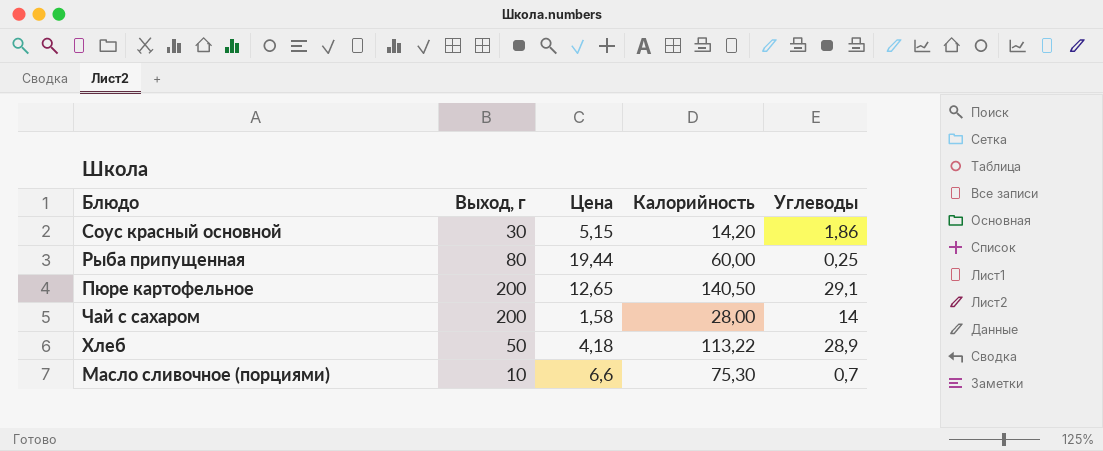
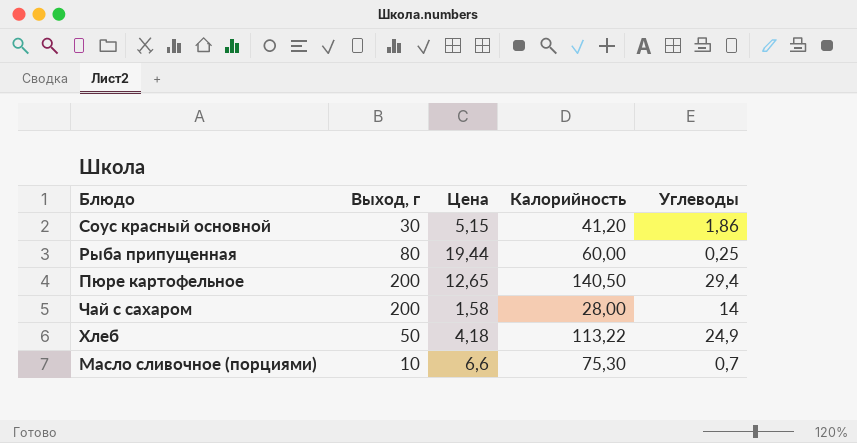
Соус красный основной | Калорийность: 14,20 -> 41,20
Пюре картофельное | Углеводы: 29,1 -> 29,4
Хлеб | Углеводы: 28,9 -> 24,9

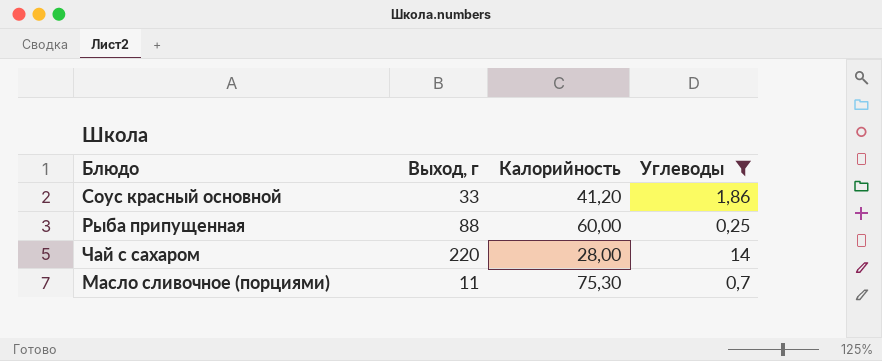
filter: none -> Углеводы <= 14
column Цена | position: 3 -> none
Соус красный основной | Выход, г: 30 -> 33
Рыба припущенная | Выход, г: 80 -> 88
Чай с сахаром | Выход, г: 200 -> 220
Масло сливочное (порциями) | Выход, г: 10 -> 11

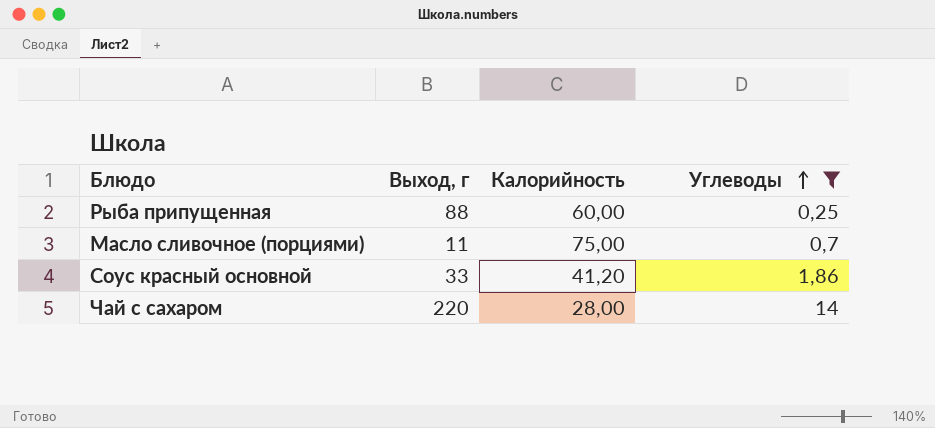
row order: none -> Углеводы ascending
Масло сливочное (порциями) | Калорийность: 75,30 -> 75,00

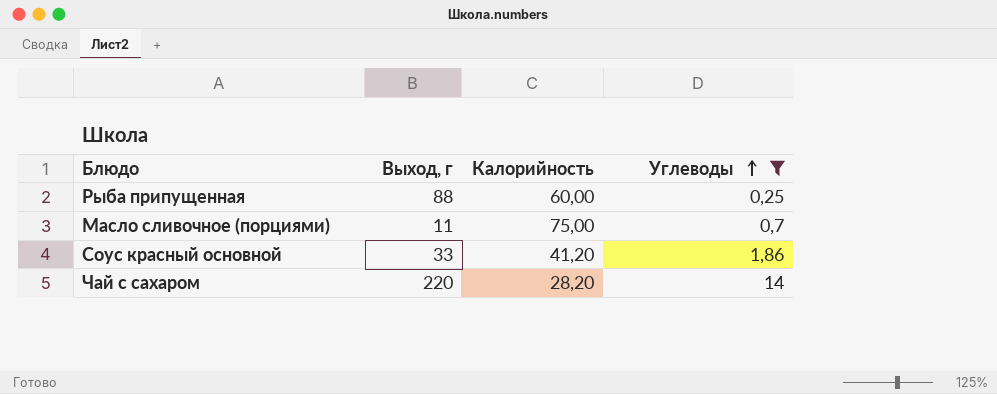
Чай с сахаром | Калорийность: 28,00 -> 28,20

